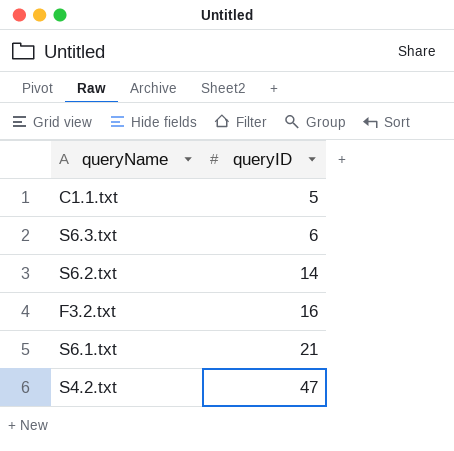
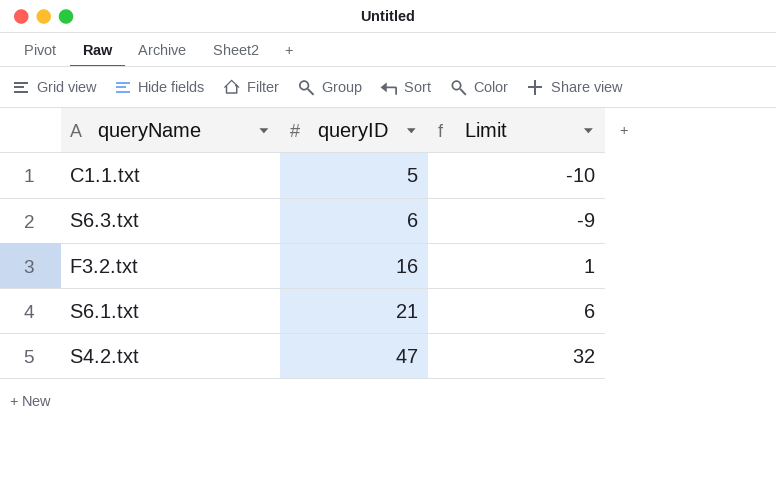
column Limit | formula: none -> [queryID] - 15
row S6.2.txt: 14 -> none

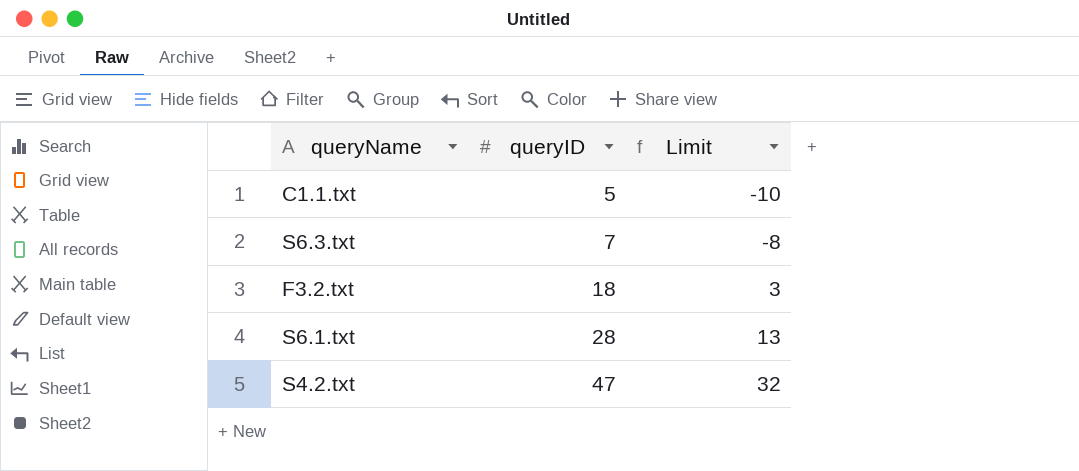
S6.3.txt | queryID: 6 -> 7
S6.3.txt | Limit: -9 -> -8
F3.2.txt | queryID: 16 -> 18
F3.2.txt | Limit: 1 -> 3
S6.1.txt | queryID: 21 -> 28
S6.1.txt | Limit: 6 -> 13

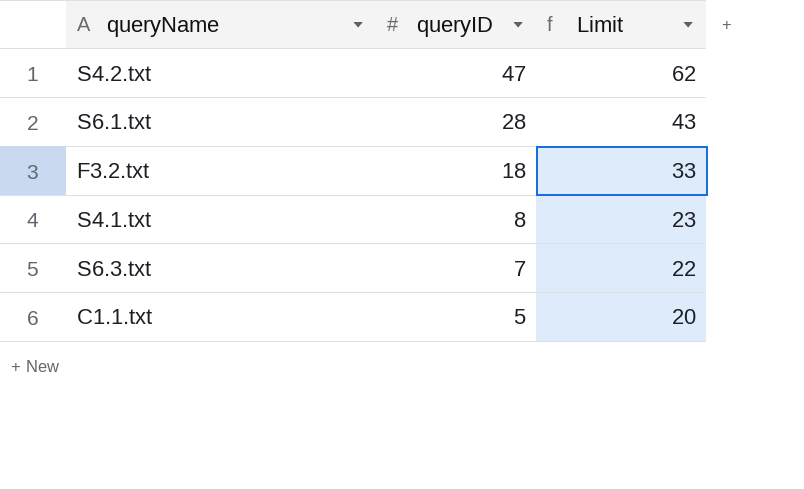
row order: queryID ascending -> queryID descending
column Limit | formula: [queryID] - 15 -> [queryID] + 15
row S4.1.txt: none -> 8 | 23

